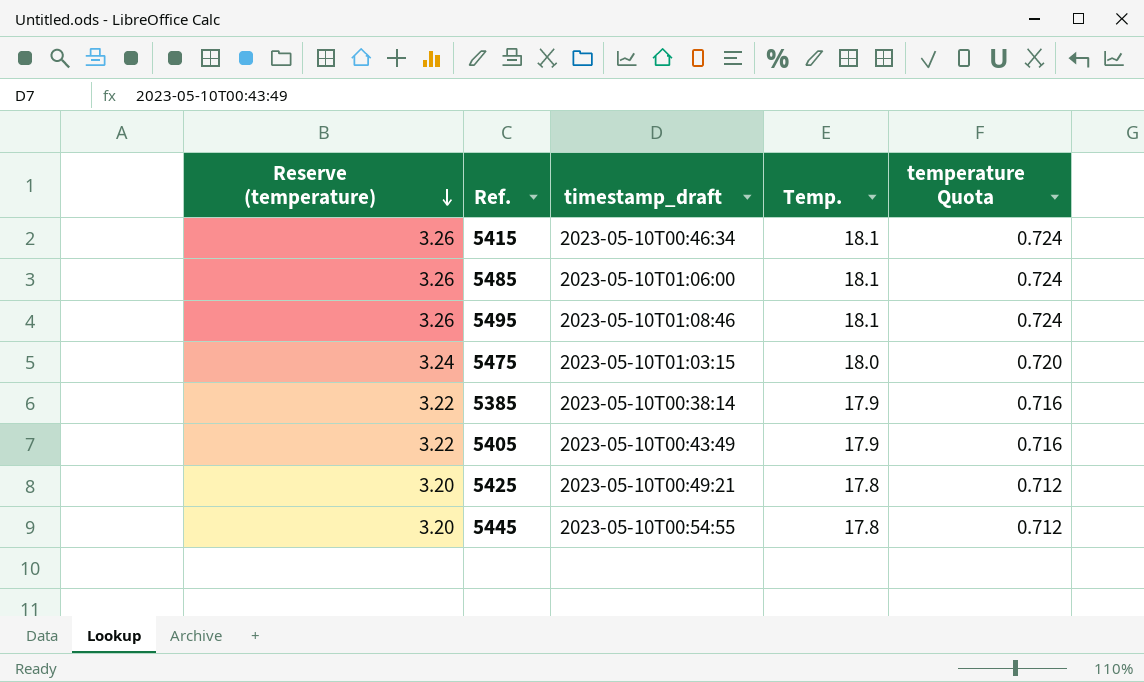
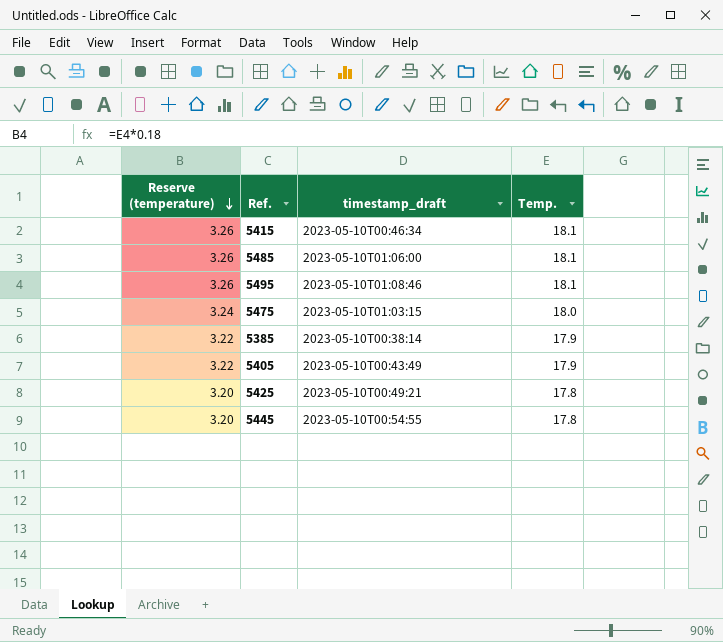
column temperature Quota | formula: [Temp.] * 0.04 -> none

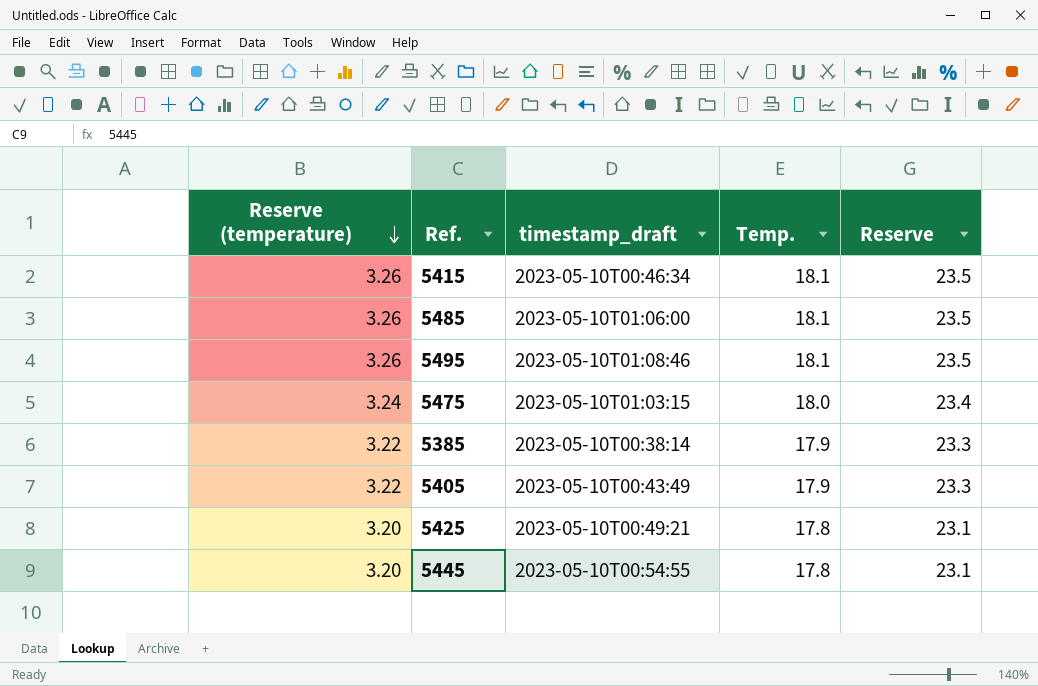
column Reserve | formula: none -> [Temp.] * 1.3

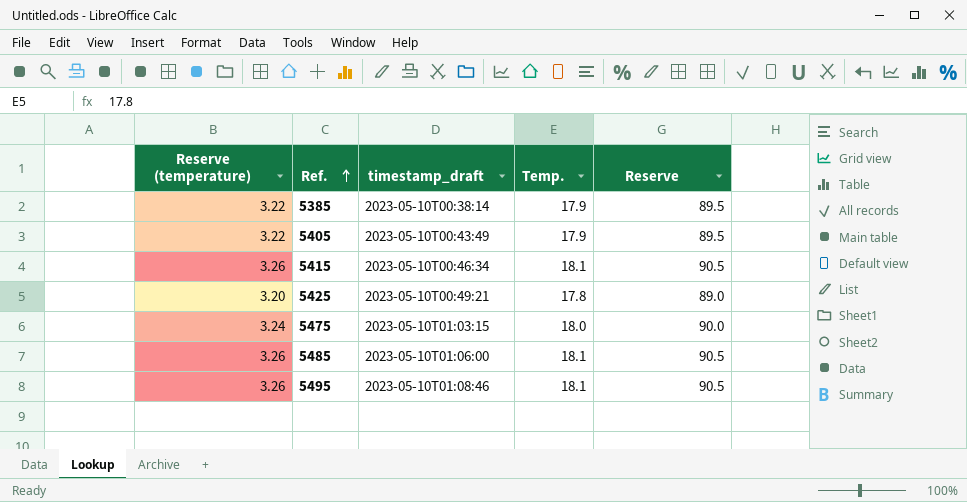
row order: Reserve (temperature) descending -> Ref. ascending
column Reserve | formula: [Temp.] * 1.3 -> [Temp.] * 5
row 5445: 3.20 | 2023-05-10T00:54:55 | 17.8 | 23.1 -> none

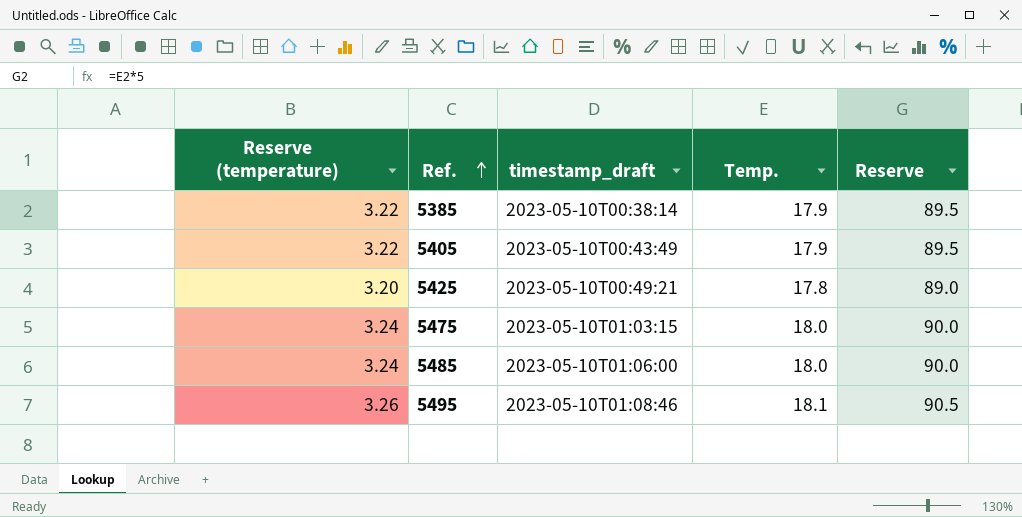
row 5415: 3.26 | 2023-05-10T00:46:34 | 18.1 | 90.5 -> none
5485 | Reserve (temperature): 3.26 -> 3.24
5485 | Temp.: 18.1 -> 18.0
5485 | Reserve: 90.5 -> 90.0

